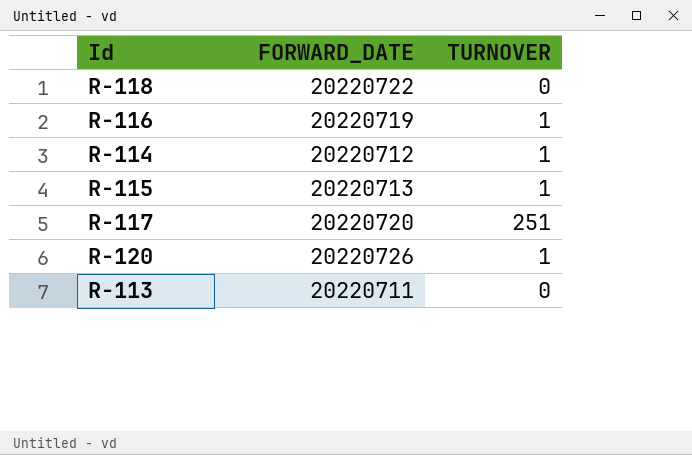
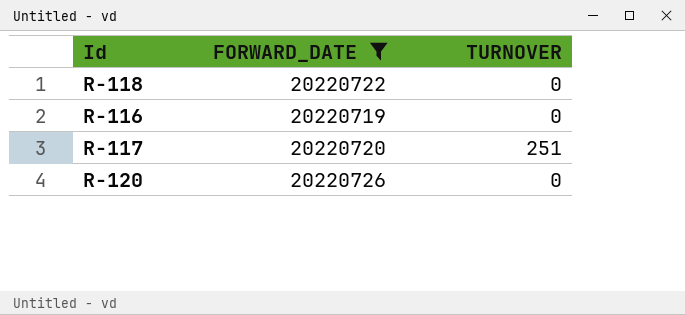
filter: none -> FORWARD_DATE >= 20220719
R-116 | TURNOVER: 1 -> 0
R-120 | TURNOVER: 1 -> 0

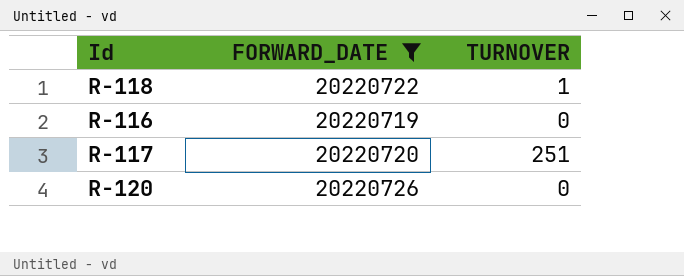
R-118 | TURNOVER: 0 -> 1

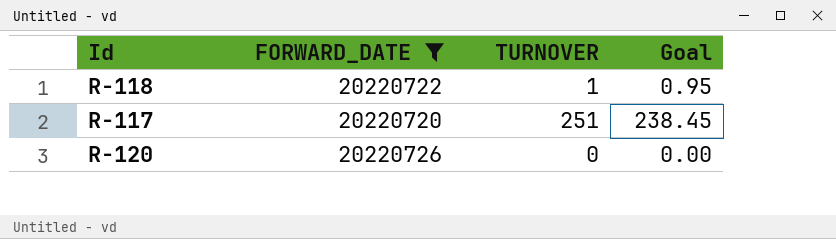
column Goal | formula: none -> [TURNOVER] * 0.95
row R-116: 20220719 | 0 -> none

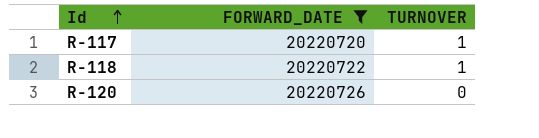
row order: none -> Id ascending
column Goal | formula: [TURNOVER] * 0.95 -> none
R-117 | TURNOVER: 251 -> 1

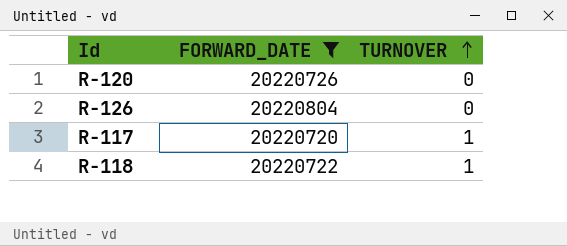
row order: Id ascending -> TURNOVER ascending
row R-126: none -> 20220804 | 0

